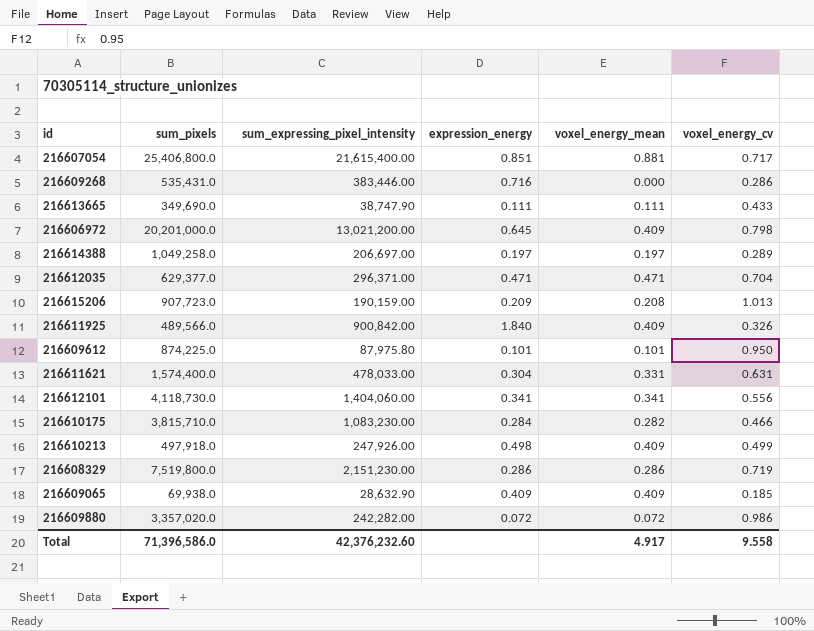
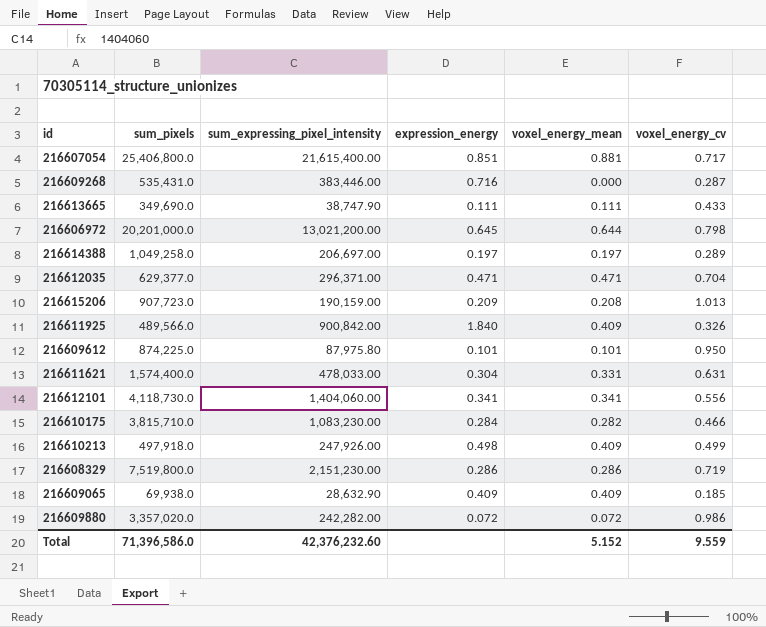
216609268 | voxel_energy_cv: 0.286 -> 0.287
216606972 | voxel_energy_mean: 0.409 -> 0.644
Total | voxel_energy_mean: 4.917 -> 5.152
Total | voxel_energy_cv: 9.558 -> 9.559

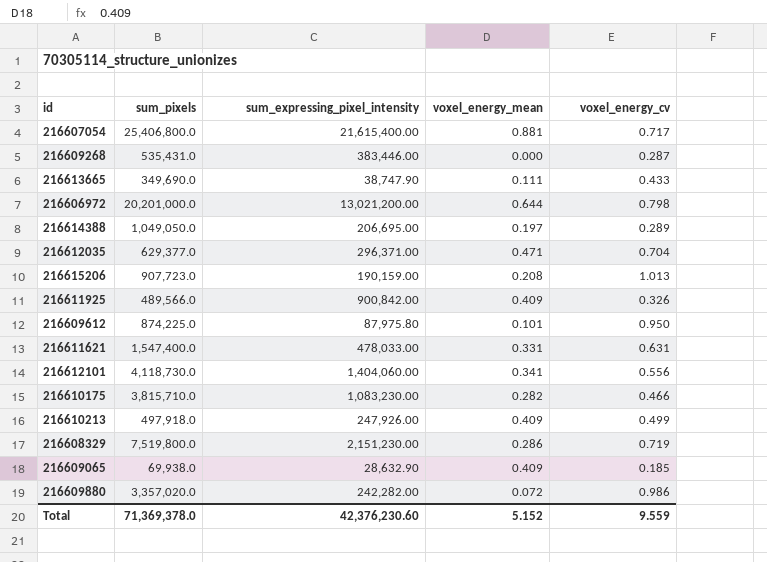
column expression_energy | formula: [sum_expressing_pixel_intensity] / [sum_pixels] -> none
216614388 | sum_pixels: 1,049,258.0 -> 1,049,050.0
216614388 | sum_expressing_pixel_intensity: 206,697.00 -> 206,695.00
216611621 | sum_pixels: 1,574,400.0 -> 1,547,400.0
Total | sum_pixels: 71,396,586.0 -> 71,369,378.0
Total | sum_expressing_pixel_intensity: 42,376,232.60 -> 42,376,230.60

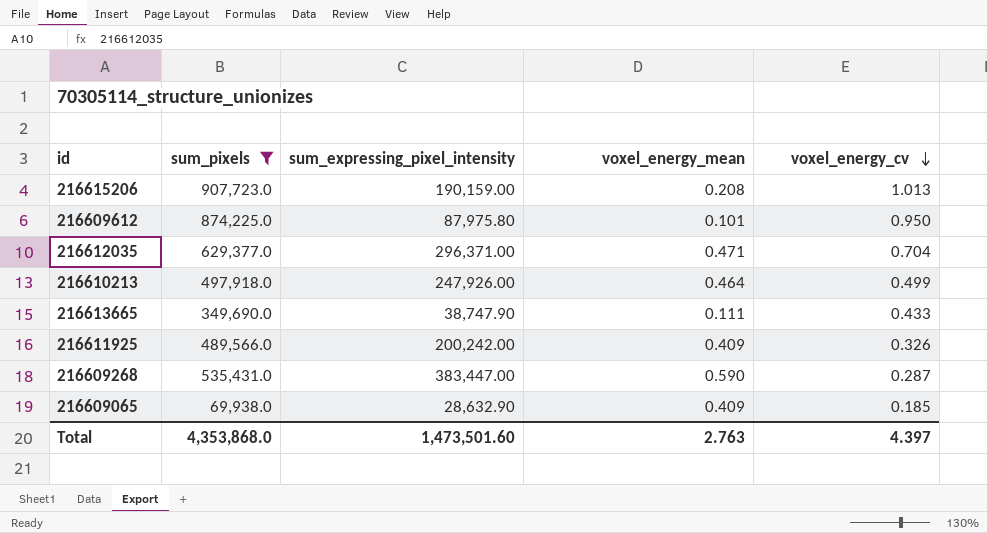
filter: none -> sum_pixels <= 907,723.0
row order: none -> voxel_energy_cv descending
216610213 | voxel_energy_mean: 0.409 -> 0.464
216611925 | sum_expressing_pixel_intensity: 900,842.00 -> 200,242.00
216609268 | sum_expressing_pixel_intensity: 383,446.00 -> 383,447.00
216609268 | voxel_energy_mean: 0.000 -> 0.590
Total | sum_pixels: 71,369,378.0 -> 4,353,868.0
Total | sum_expressing_pixel_intensity: 42,376,230.60 -> 1,473,501.60
Total | voxel_energy_mean: 5.152 -> 2.763
Total | voxel_energy_cv: 9.559 -> 4.397

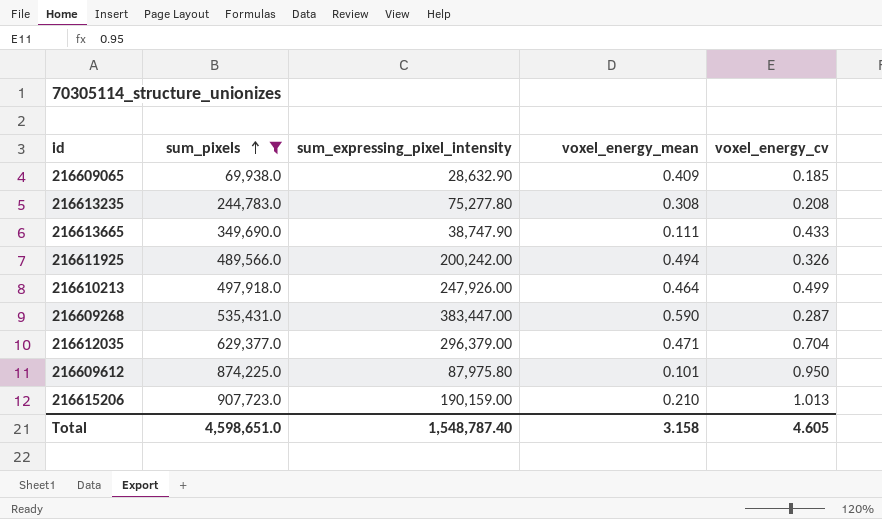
row order: voxel_energy_cv descending -> sum_pixels ascending
row 216613235: none -> 244,783.0 | 75,277.80 | 0.308 | 0.208
216611925 | voxel_energy_mean: 0.409 -> 0.494
216612035 | sum_expressing_pixel_intensity: 296,371.00 -> 296,379.00
216615206 | voxel_energy_mean: 0.208 -> 0.210
Total | sum_pixels: 4,353,868.0 -> 4,598,651.0
Total | sum_expressing_pixel_intensity: 1,473,501.60 -> 1,548,787.40
Total | voxel_energy_mean: 2.763 -> 3.158
Total | voxel_energy_cv: 4.397 -> 4.605

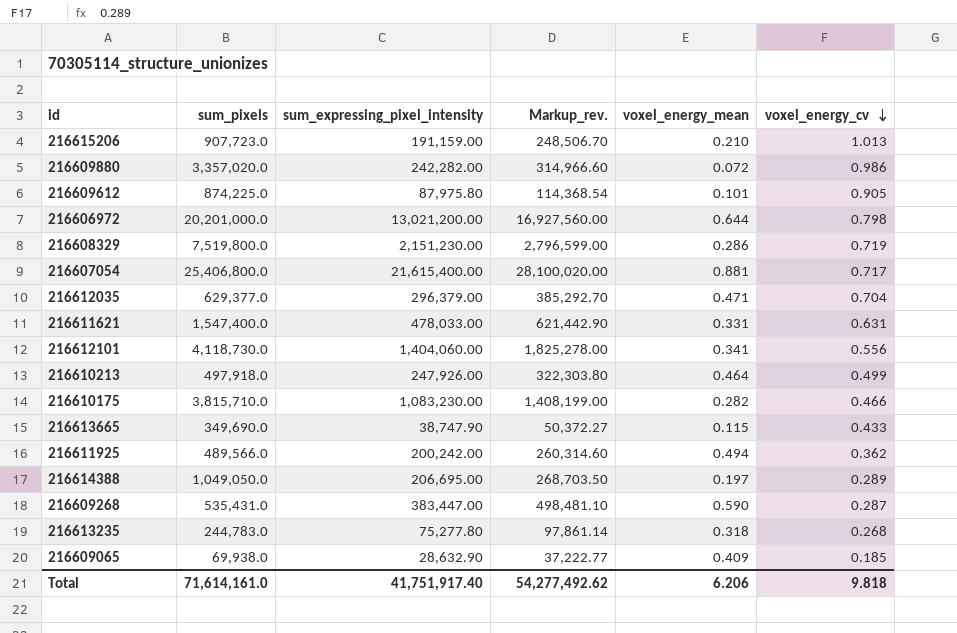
filter: sum_pixels <= 907,723.0 -> none
row order: sum_pixels ascending -> voxel_energy_cv descending
column Markup_rev. | formula: none -> [sum_expressing_pixel_intensity] * 1.3
216615206 | sum_expressing_pixel_intensity: 190,159.00 -> 191,159.00
216609612 | voxel_energy_cv: 0.950 -> 0.905
216613665 | voxel_energy_mean: 0.111 -> 0.115
216611925 | voxel_energy_cv: 0.326 -> 0.362
216613235 | voxel_energy_mean: 0.308 -> 0.318
216613235 | voxel_energy_cv: 0.208 -> 0.268
Total | sum_pixels: 4,598,651.0 -> 71,614,161.0
Total | sum_expressing_pixel_intensity: 1,548,787.40 -> 41,751,917.40
Total | voxel_energy_mean: 3.158 -> 6.206
Total | voxel_energy_cv: 4.605 -> 9.818

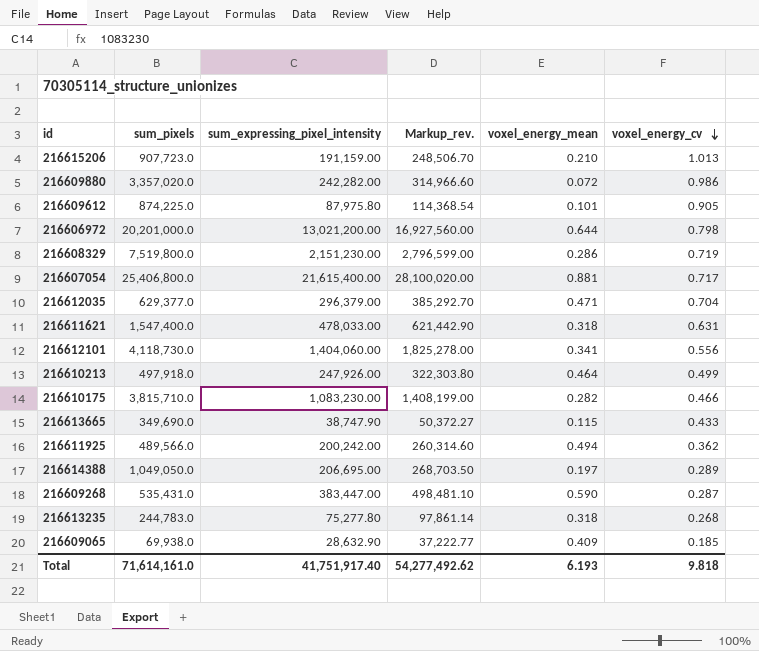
216611621 | voxel_energy_mean: 0.331 -> 0.318
Total | voxel_energy_mean: 6.206 -> 6.193

